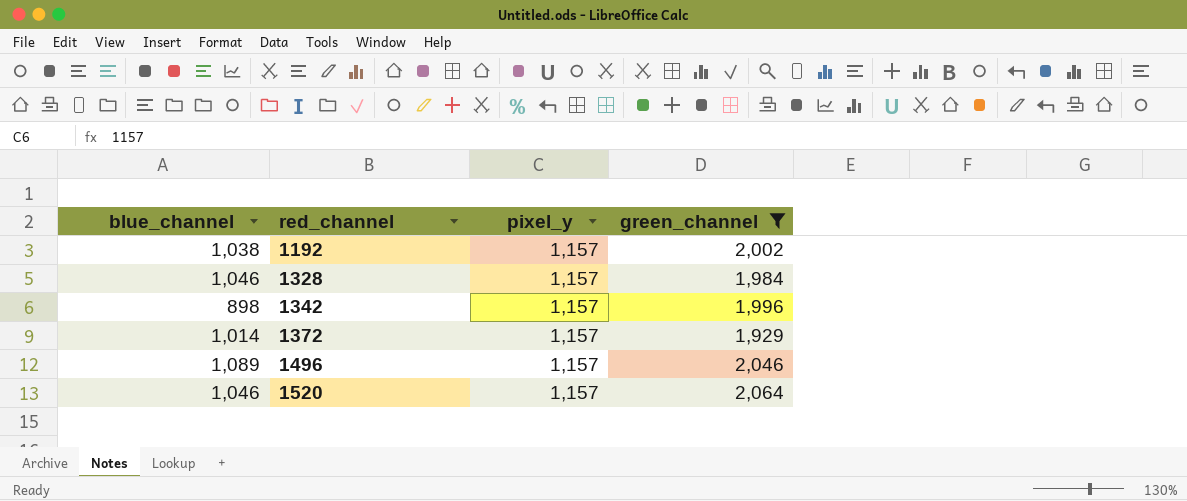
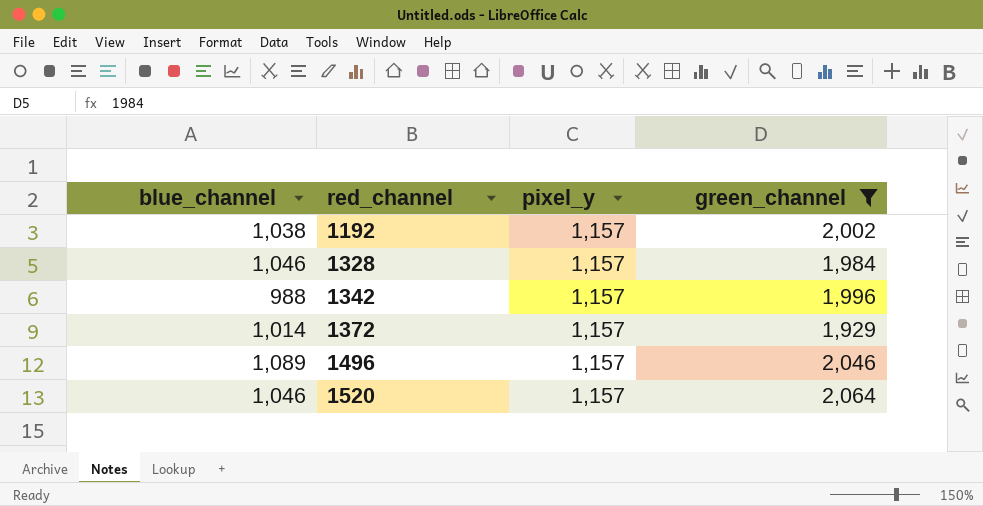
1342 | blue_channel: 898 -> 988

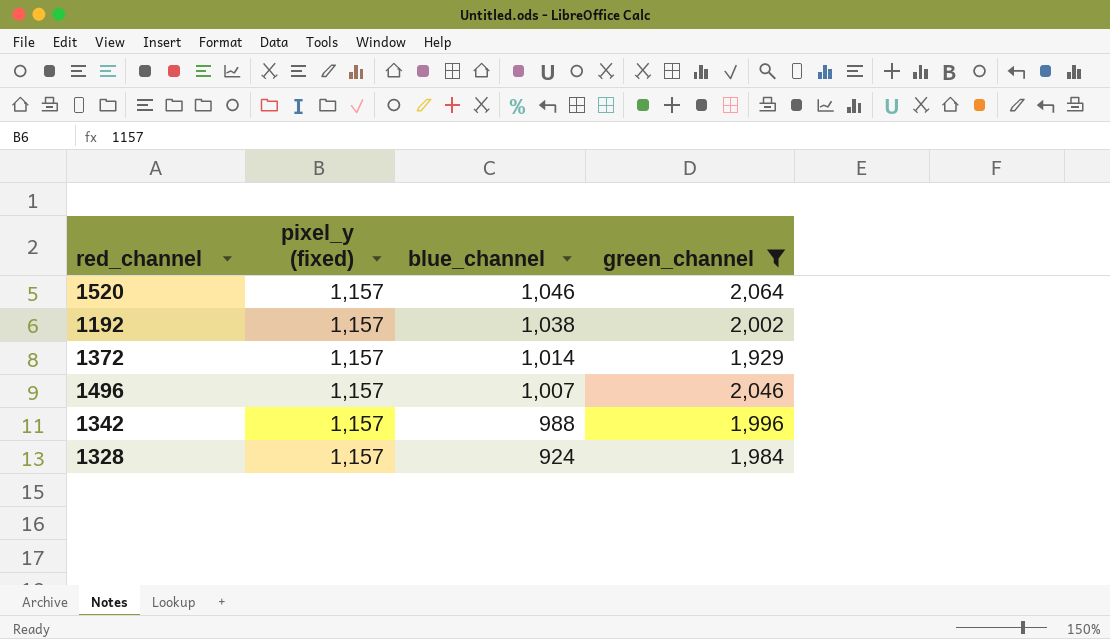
row order: red_channel ascending -> blue_channel descending
column name: pixel_y -> pixel_y (fixed)
column blue_channel | position: 1 -> 3
1496 | blue_channel: 1,089 -> 1,007
1328 | blue_channel: 1,046 -> 924

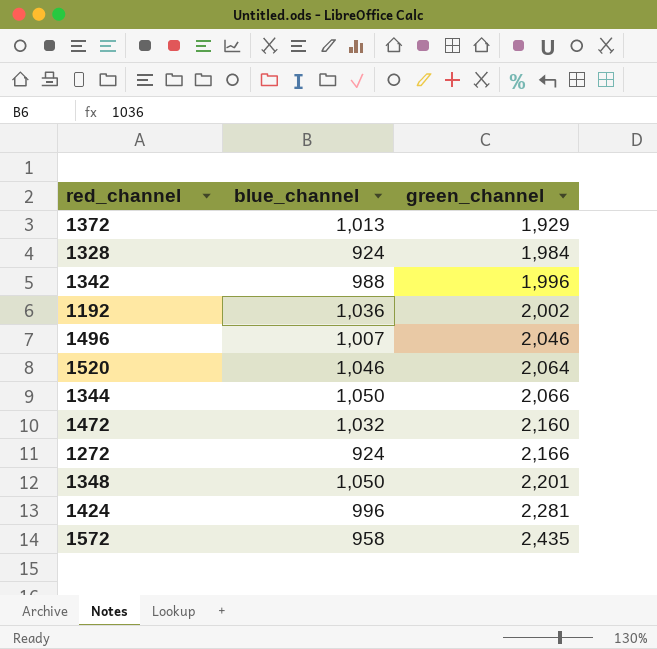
filter: green_channel <= 2,064 -> none
row order: blue_channel descending -> green_channel ascending
column pixel_y (fixed) | position: 2 -> none
1372 | blue_channel: 1,014 -> 1,013
1192 | blue_channel: 1,038 -> 1,036

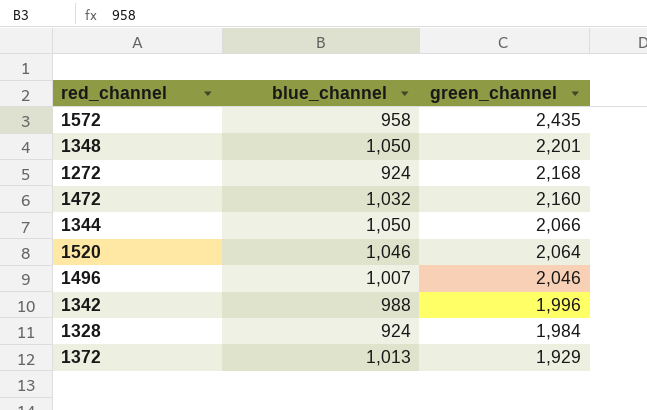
row order: green_channel ascending -> green_channel descending
row 1192: 1,036 | 2,002 -> none
row 1424: 996 | 2,281 -> none
1272 | green_channel: 2,166 -> 2,168

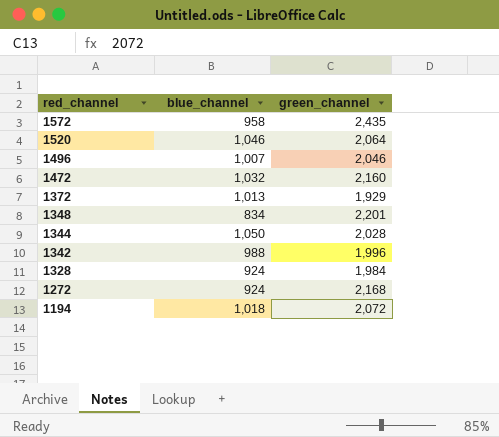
row order: green_channel descending -> red_channel descending
1348 | blue_channel: 1,050 -> 834
1344 | green_channel: 2,066 -> 2,028
row 1194: none -> 1,018 | 2,072

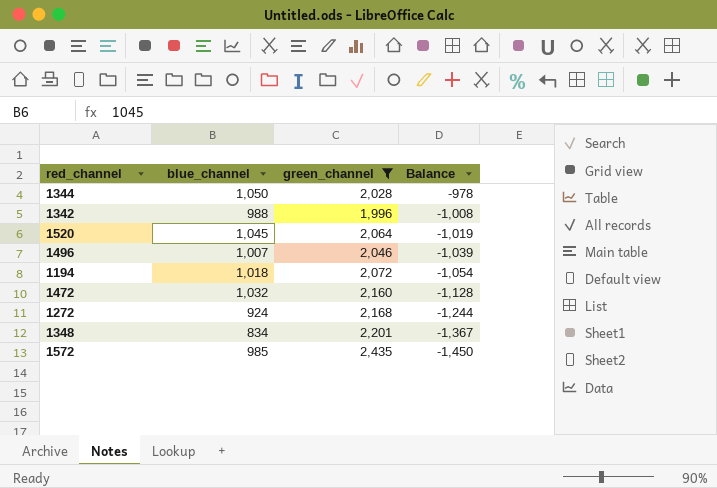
filter: none -> green_channel >= 1,996
row order: red_channel descending -> Balance descending
column Balance | formula: none -> [blue_channel] - [green_channel]
1520 | blue_channel: 1,046 -> 1,045
1572 | blue_channel: 958 -> 985

